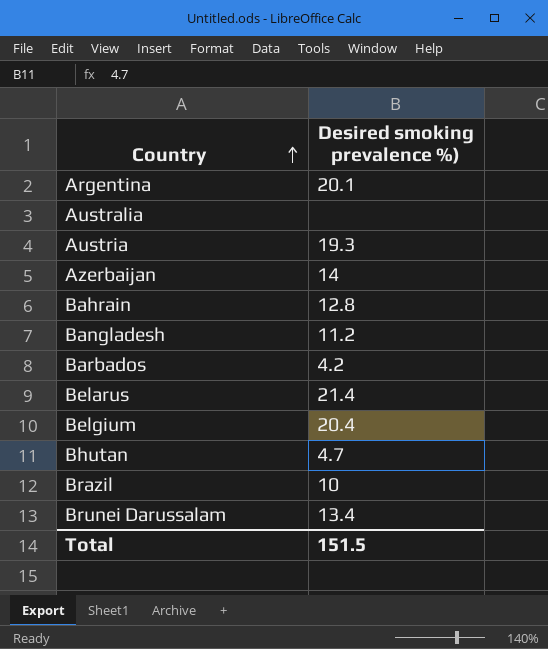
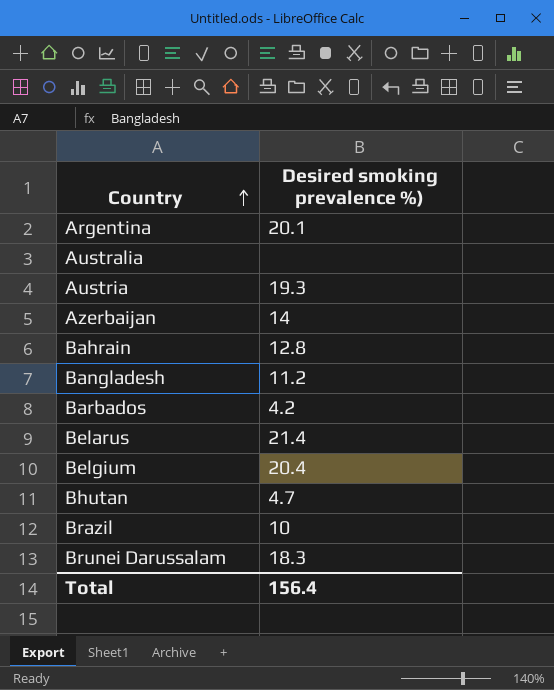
Brunei Darussalam | Desired smoking prevalence %): 13.4 -> 18.3
Total | Desired smoking prevalence %): 151.5 -> 156.4

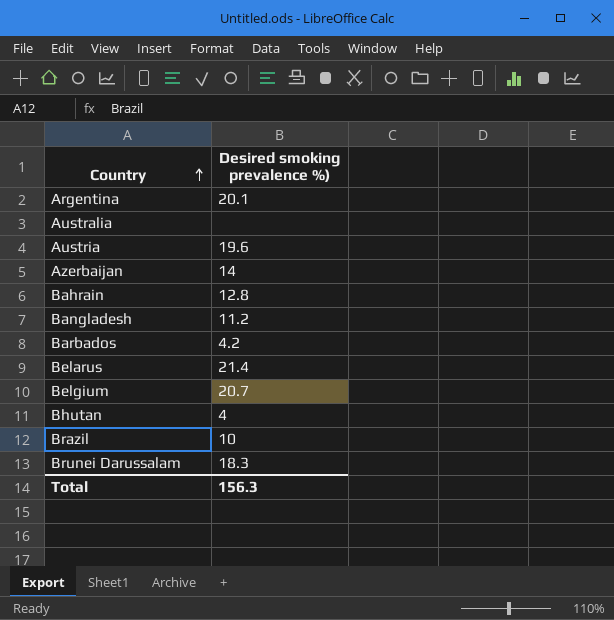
Austria | Desired smoking prevalence %): 19.3 -> 19.6
Belgium | Desired smoking prevalence %): 20.4 -> 20.7
Bhutan | Desired smoking prevalence %): 4.7 -> 4
Total | Desired smoking prevalence %): 156.4 -> 156.3

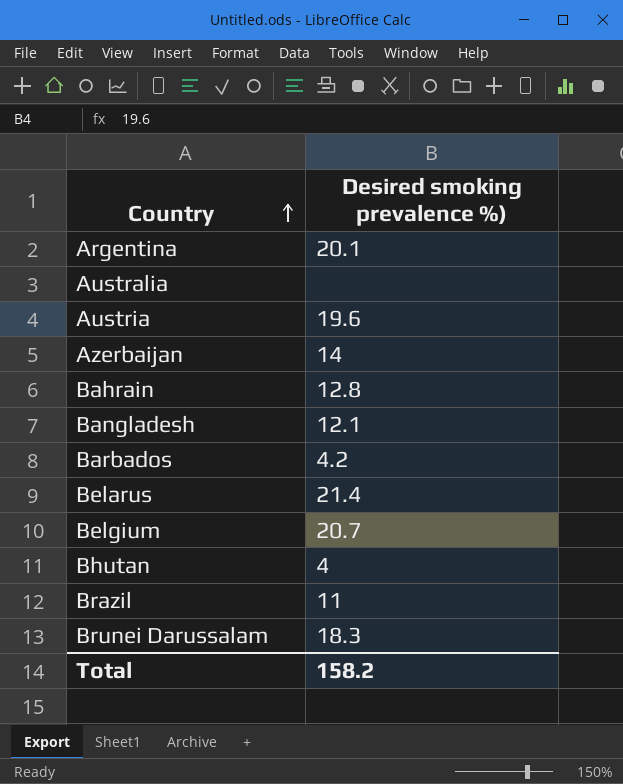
Bangladesh | Desired smoking prevalence %): 11.2 -> 12.1
Brazil | Desired smoking prevalence %): 10 -> 11
Total | Desired smoking prevalence %): 156.3 -> 158.2

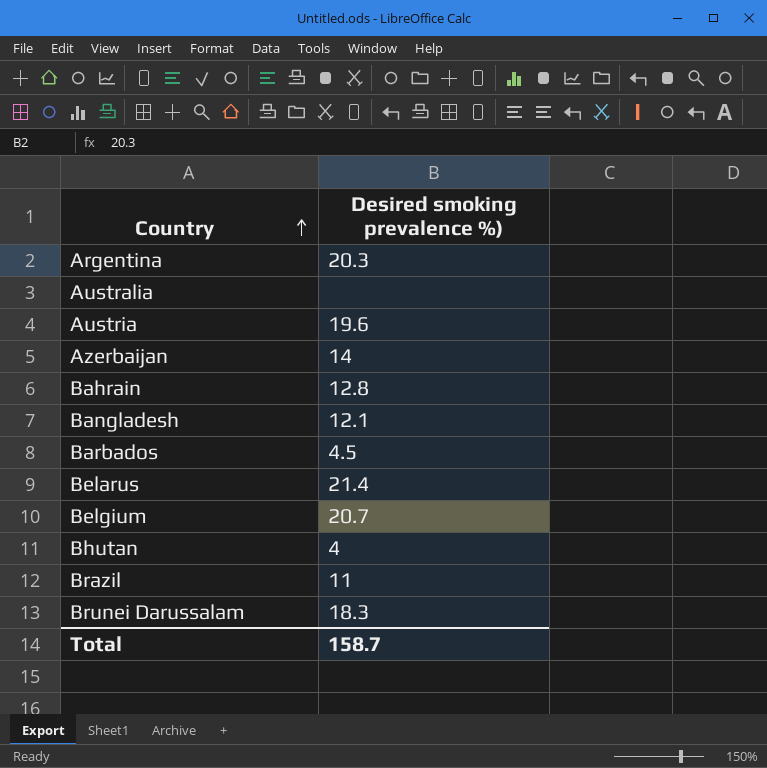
Argentina | Desired smoking prevalence %): 20.1 -> 20.3
Barbados | Desired smoking prevalence %): 4.2 -> 4.5
Total | Desired smoking prevalence %): 158.2 -> 158.7

